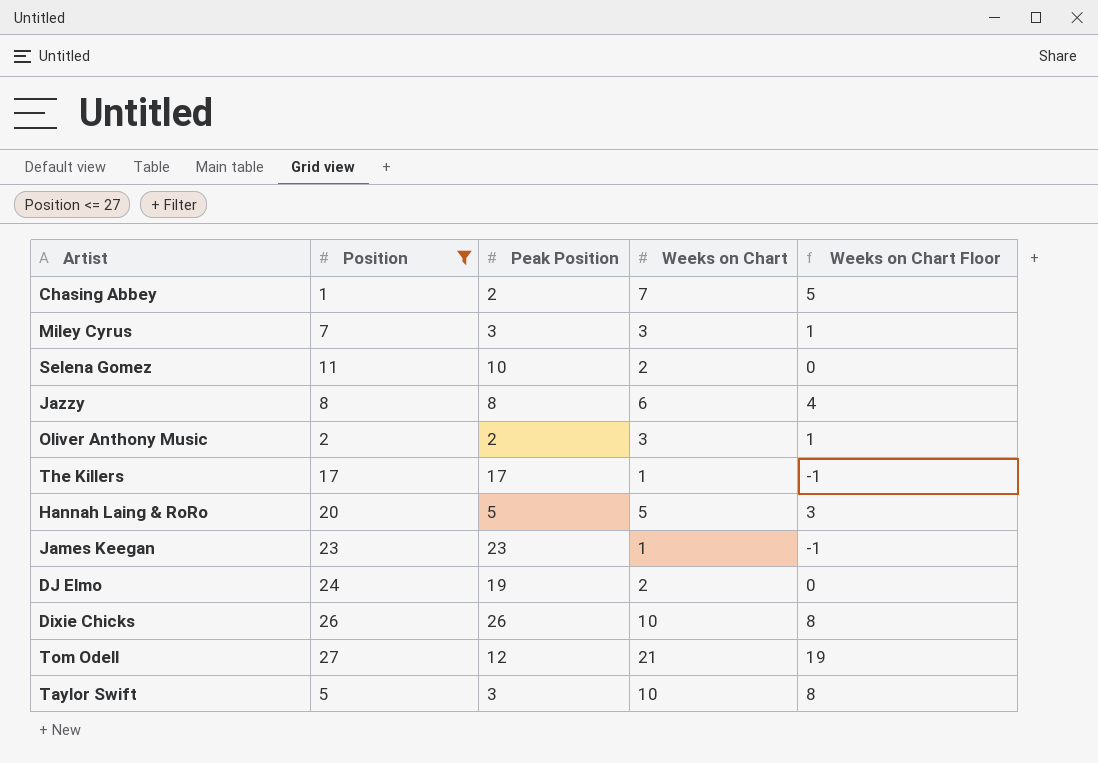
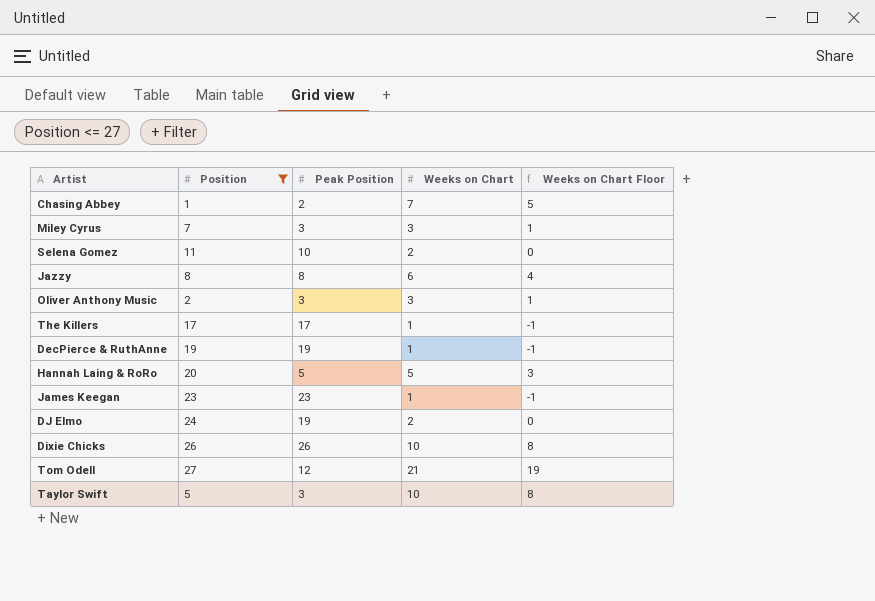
Oliver Anthony Music | Peak Position: 2 -> 3
row DecPierce & RuthAnne: none -> 19 | 19 | 1 | -1

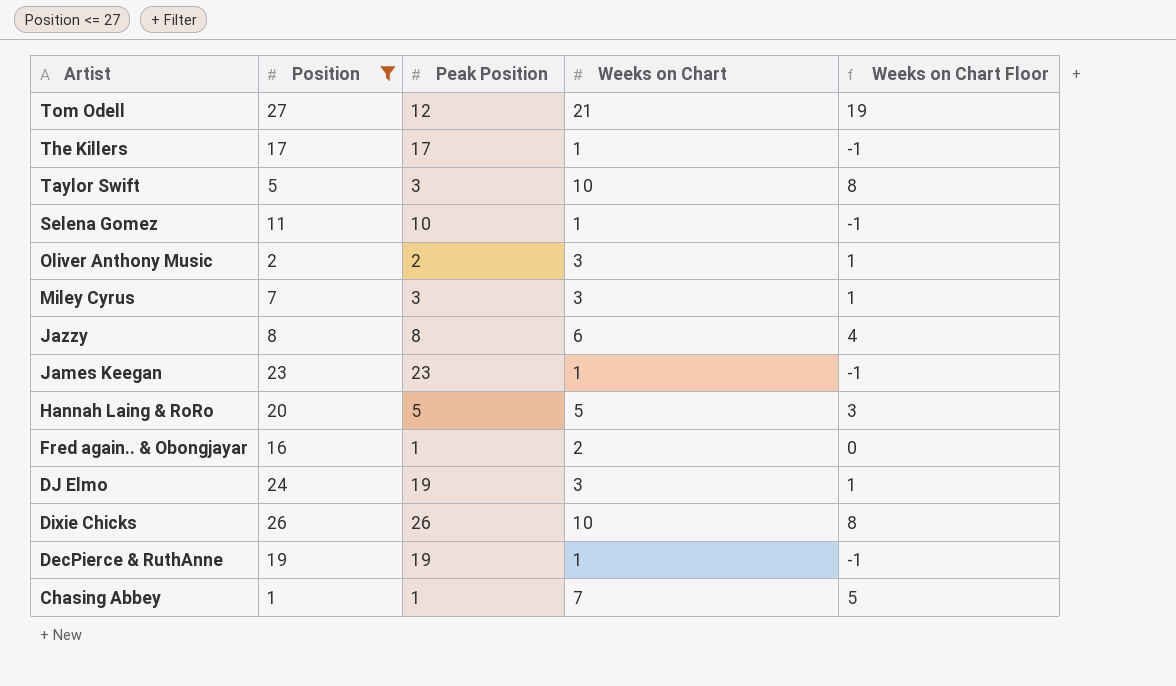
row order: none -> Artist descending
Selena Gomez | Weeks on Chart: 2 -> 1
Selena Gomez | Weeks on Chart Floor: 0 -> -1
Oliver Anthony Music | Peak Position: 3 -> 2
row Fred again.. & Obongjayar: none -> 16 | 1 | 2 | 0
DJ Elmo | Weeks on Chart: 2 -> 3
DJ Elmo | Weeks on Chart Floor: 0 -> 1
Chasing Abbey | Peak Position: 2 -> 1

